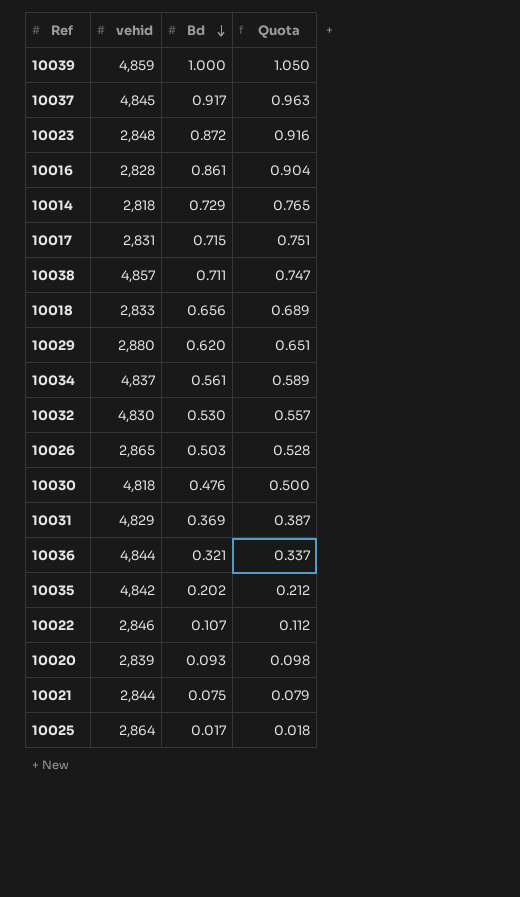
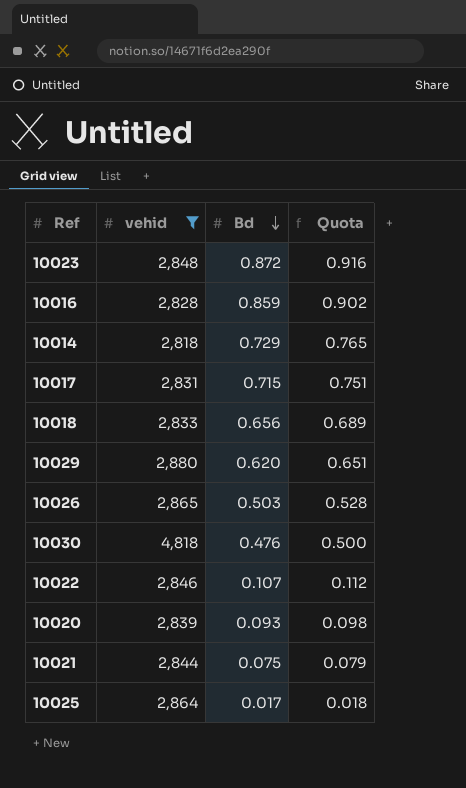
filter: none -> vehid <= 4,818
10016 | Bd: 0.861 -> 0.859
10016 | Quota: 0.904 -> 0.902

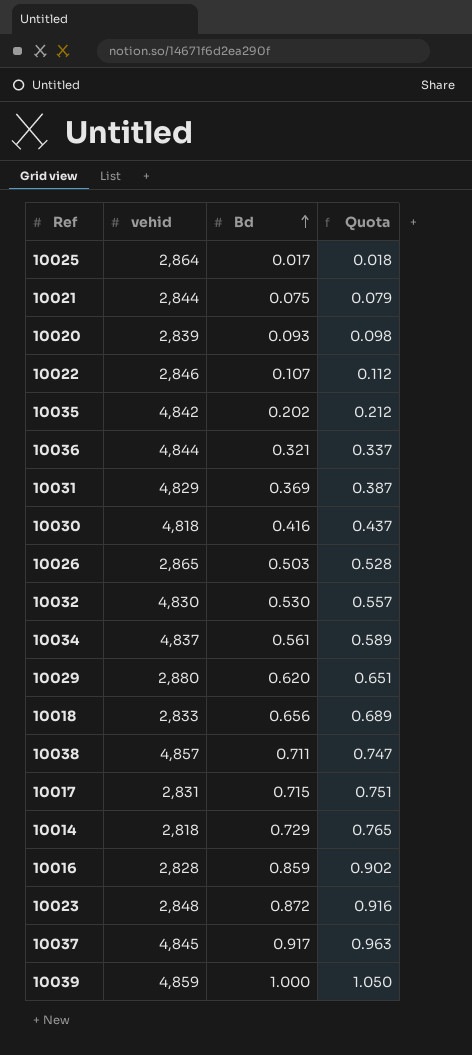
filter: vehid <= 4,818 -> none
row order: Bd descending -> Bd ascending
10030 | Bd: 0.476 -> 0.416
10030 | Quota: 0.500 -> 0.437

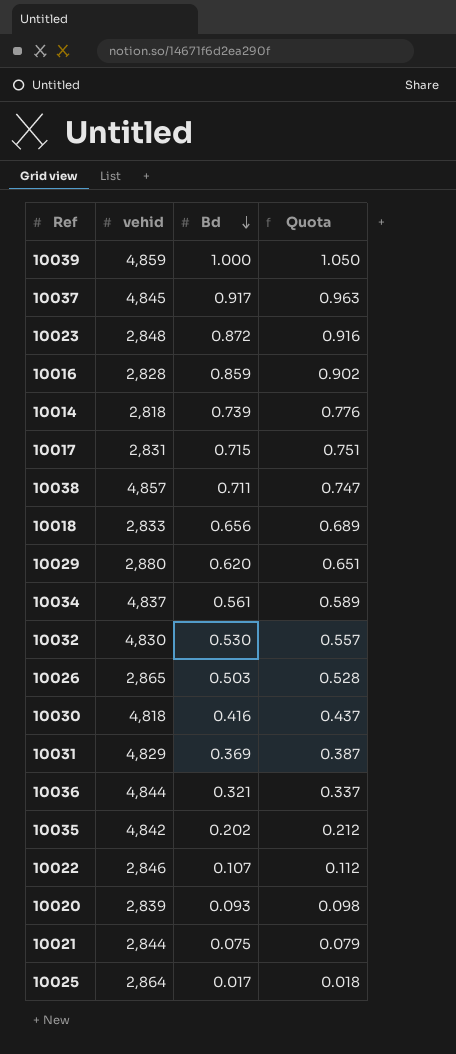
row order: Bd ascending -> Bd descending
10014 | Bd: 0.729 -> 0.739
10014 | Quota: 0.765 -> 0.776

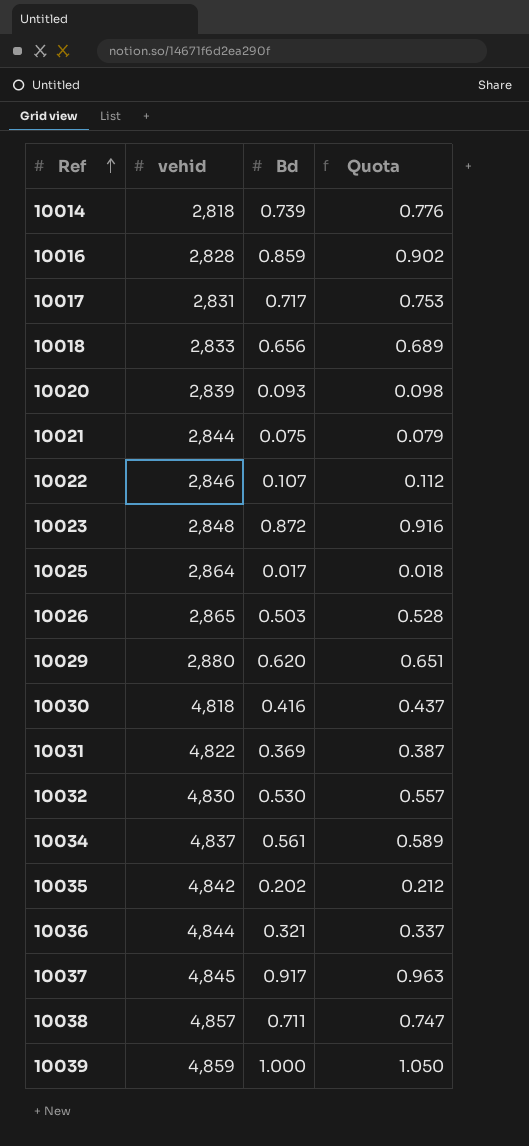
row order: Bd descending -> Ref ascending
10017 | Bd: 0.715 -> 0.717
10017 | Quota: 0.751 -> 0.753
10031 | vehid: 4,829 -> 4,822

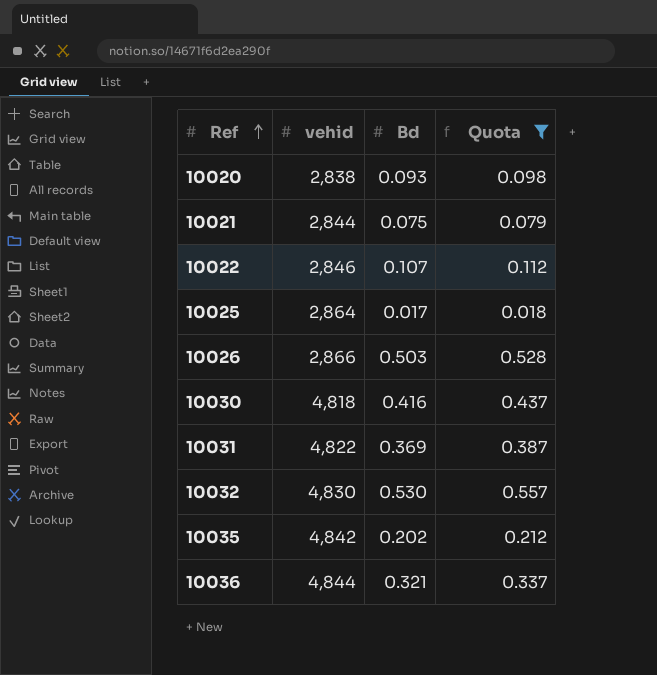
filter: none -> Quota <= 0.557
10020 | vehid: 2,839 -> 2,838
10026 | vehid: 2,865 -> 2,866

